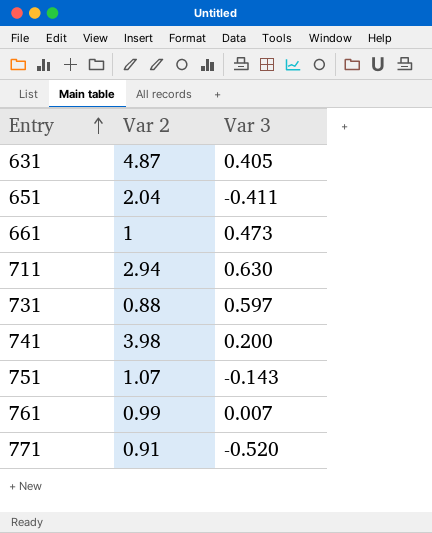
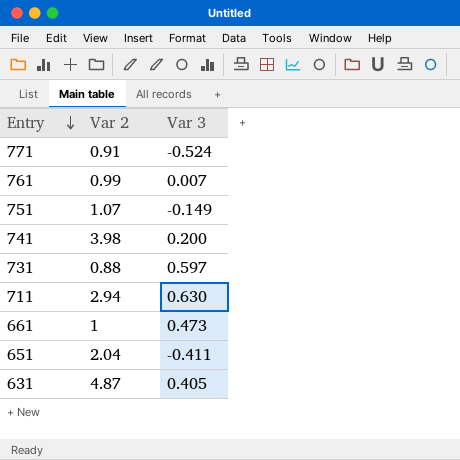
row order: Entry ascending -> Entry descending
771 | Var 3: -0.520 -> -0.524
751 | Var 3: -0.143 -> -0.149

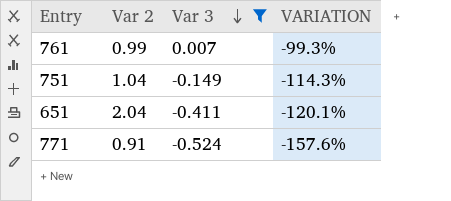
filter: none -> Var 3 <= 0.007
row order: Entry descending -> Var 3 descending
column VARIATION | formula: none -> ([Var 3] - [Var 2]) / [Var 2]
751 | Var 2: 1.07 -> 1.04

